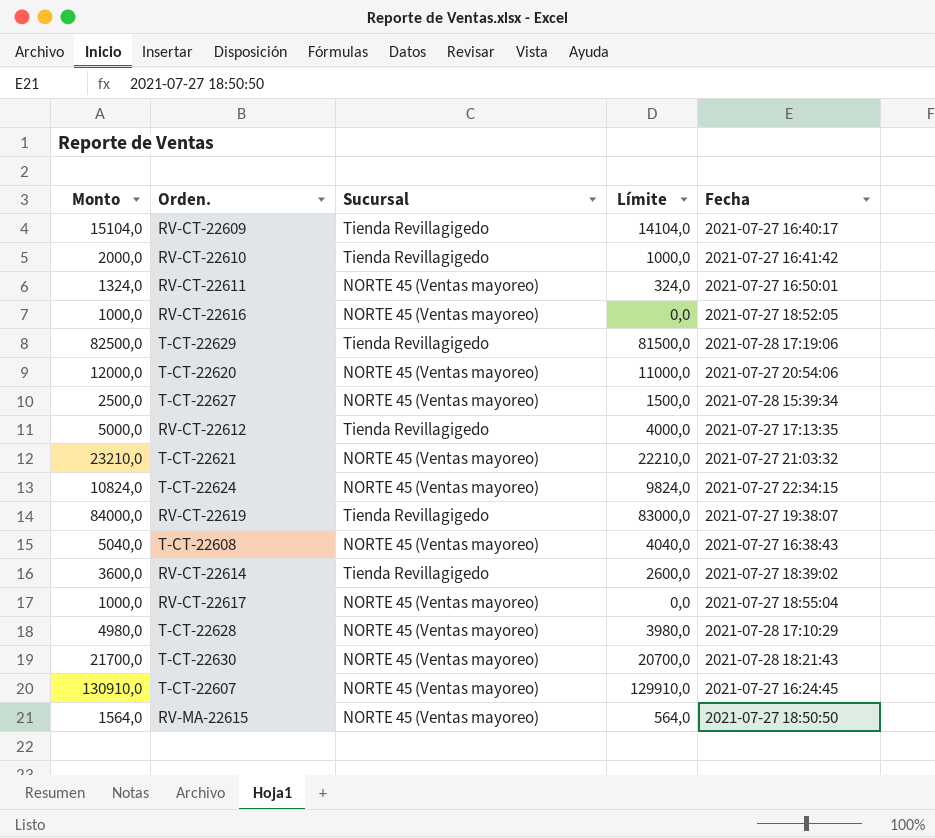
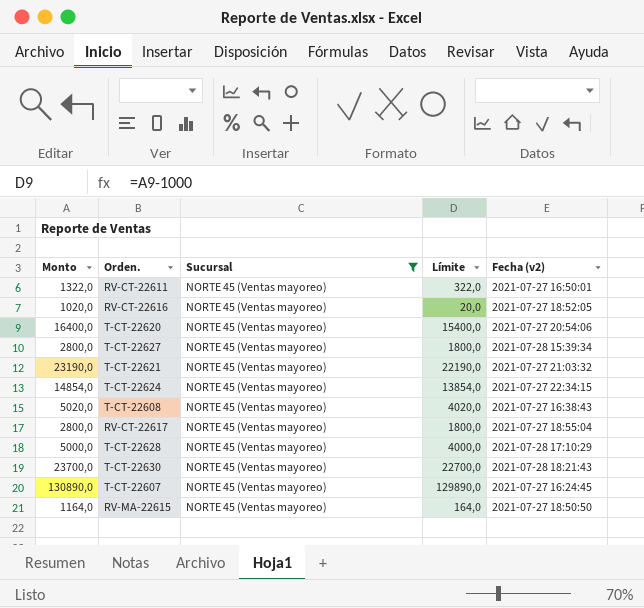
filter: none -> Sucursal = NORTE 45 (Ventas mayoreo)
column name: Fecha -> Fecha (v2)
RV-CT-22611 | Monto: 1324,0 -> 1322,0
RV-CT-22611 | Límite: 324,0 -> 322,0
RV-CT-22616 | Monto: 1000,0 -> 1020,0
RV-CT-22616 | Límite: 0,0 -> 20,0
T-CT-22620 | Monto: 12000,0 -> 16400,0
T-CT-22620 | Límite: 11000,0 -> 15400,0
T-CT-22627 | Monto: 2500,0 -> 2800,0
T-CT-22627 | Límite: 1500,0 -> 1800,0
T-CT-22621 | Monto: 23210,0 -> 23190,0
T-CT-22621 | Límite: 22210,0 -> 22190,0
T-CT-22624 | Monto: 10824,0 -> 14854,0
T-CT-22624 | Límite: 9824,0 -> 13854,0
T-CT-22608 | Monto: 5040,0 -> 5020,0
T-CT-22608 | Límite: 4040,0 -> 4020,0
RV-CT-22617 | Monto: 1000,0 -> 2800,0
RV-CT-22617 | Límite: 0,0 -> 1800,0
T-CT-22628 | Monto: 4980,0 -> 5000,0
T-CT-22628 | Límite: 3980,0 -> 4000,0
T-CT-22630 | Monto: 21700,0 -> 23700,0
T-CT-22630 | Límite: 20700,0 -> 22700,0
T-CT-22607 | Monto: 130910,0 -> 130890,0
T-CT-22607 | Límite: 129910,0 -> 129890,0
RV-MA-22615 | Monto: 1564,0 -> 1164,0
RV-MA-22615 | Límite: 564,0 -> 164,0

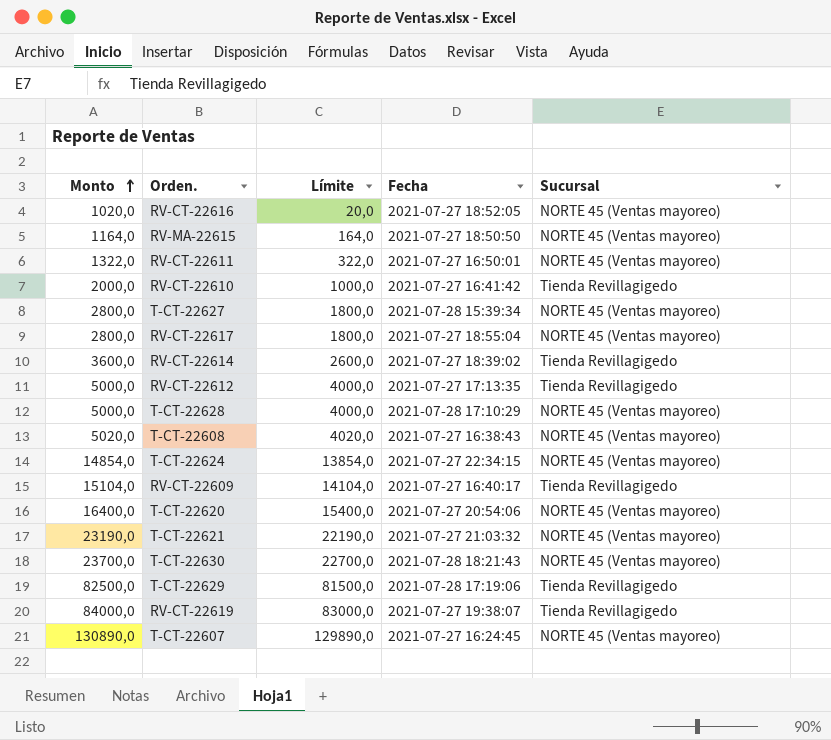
filter: Sucursal = NORTE 45 (Ventas mayoreo) -> none
row order: none -> Monto ascending
column name: Fecha (v2) -> Fecha
column Sucursal | position: 3 -> 5

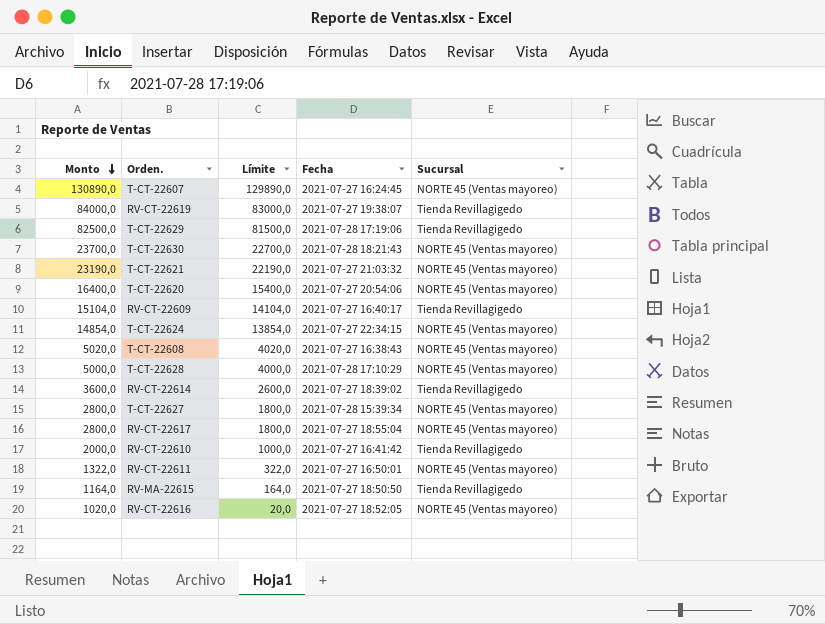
row order: Monto ascending -> Monto descending
row RV-CT-22612: 5000,0 | 4000,0 | 2021-07-27 17:13:35 | Tienda Revillagigedo -> none
RV-MA-22615 | Sucursal: NORTE 45 (Ventas mayoreo) -> Tienda Revillagigedo

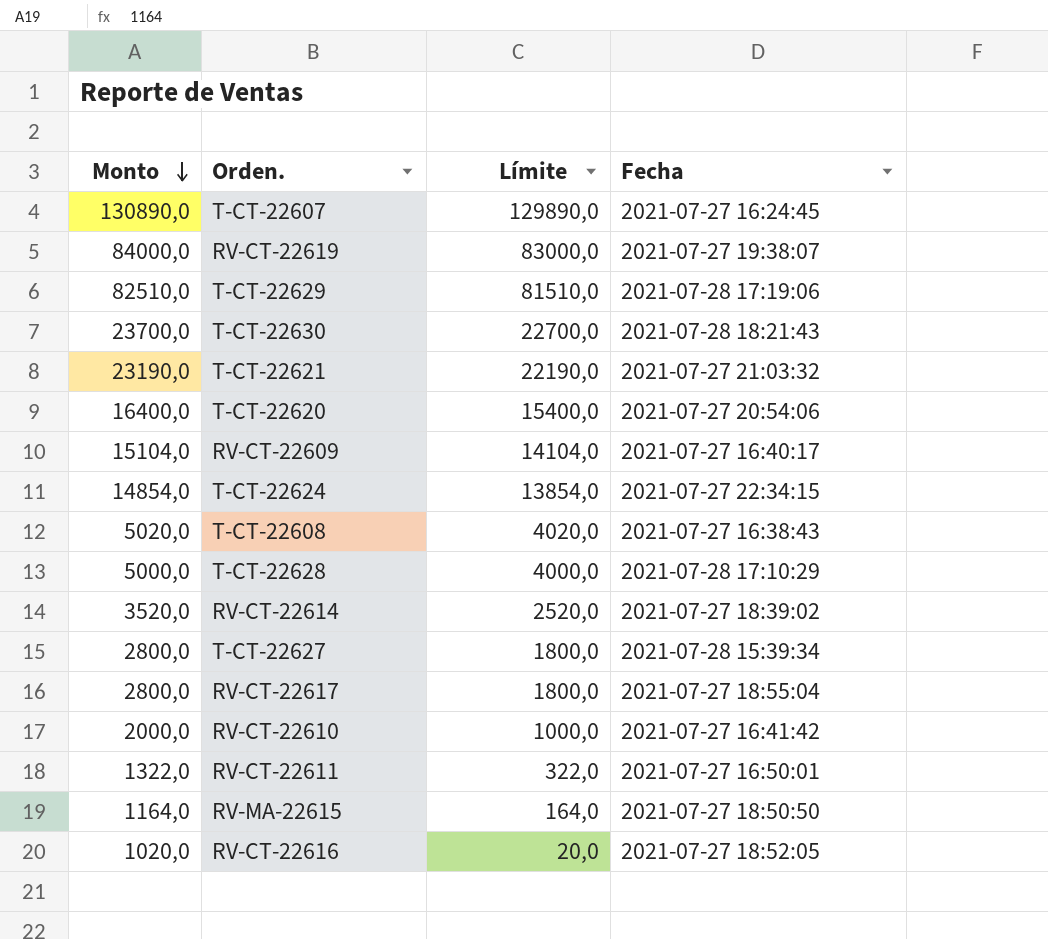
column Sucursal | position: 5 -> none
T-CT-22629 | Monto: 82500,0 -> 82510,0
T-CT-22629 | Límite: 81500,0 -> 81510,0
RV-CT-22614 | Monto: 3600,0 -> 3520,0
RV-CT-22614 | Límite: 2600,0 -> 2520,0

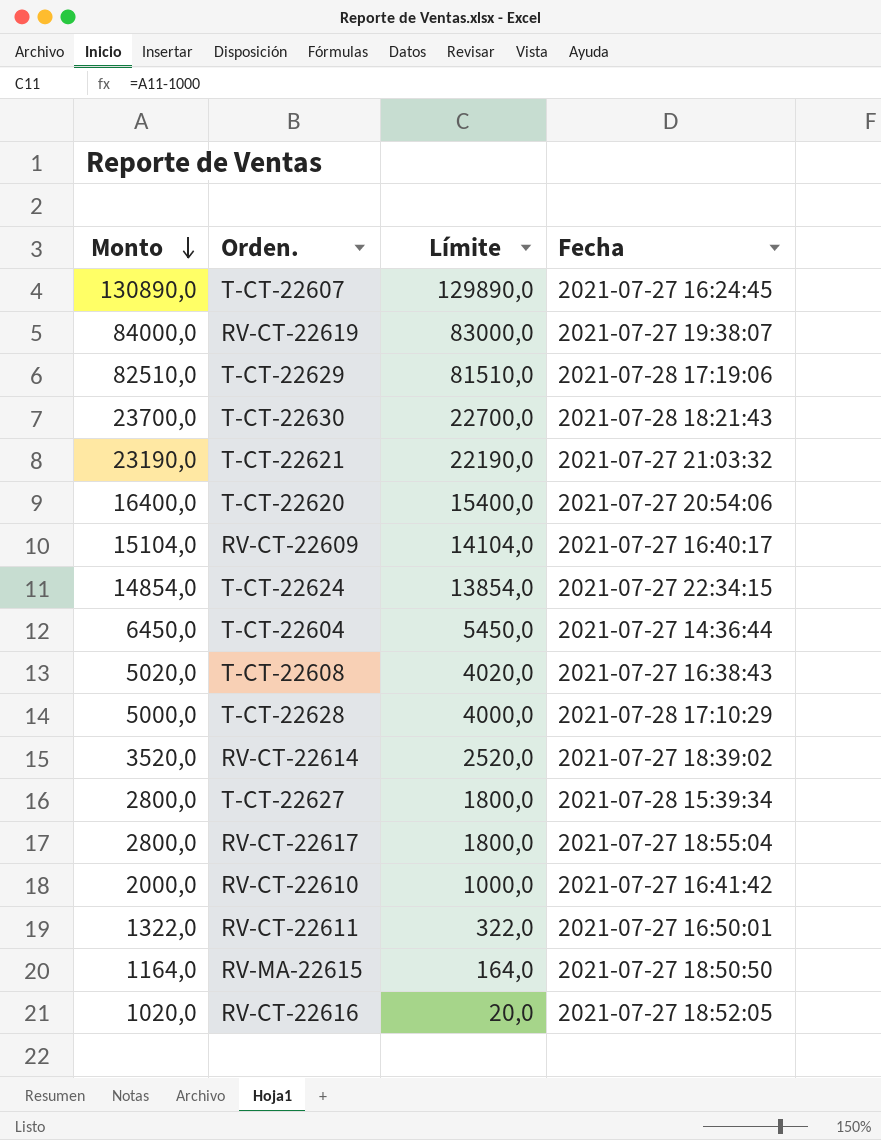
row T-CT-22604: none -> 6450,0 | 5450,0 | 2021-07-27 14:36:44

